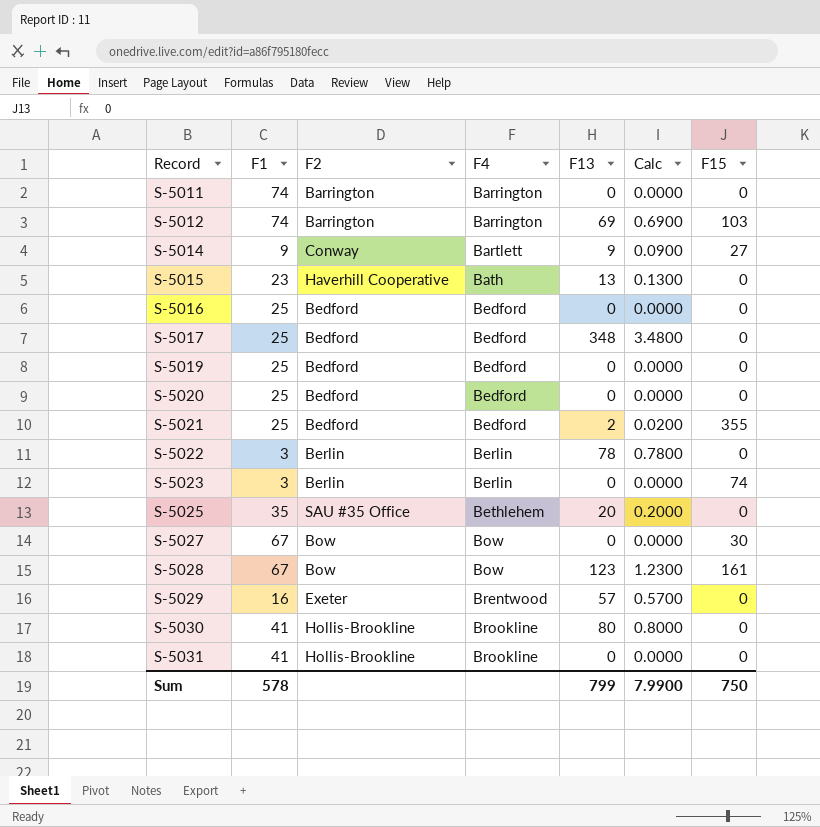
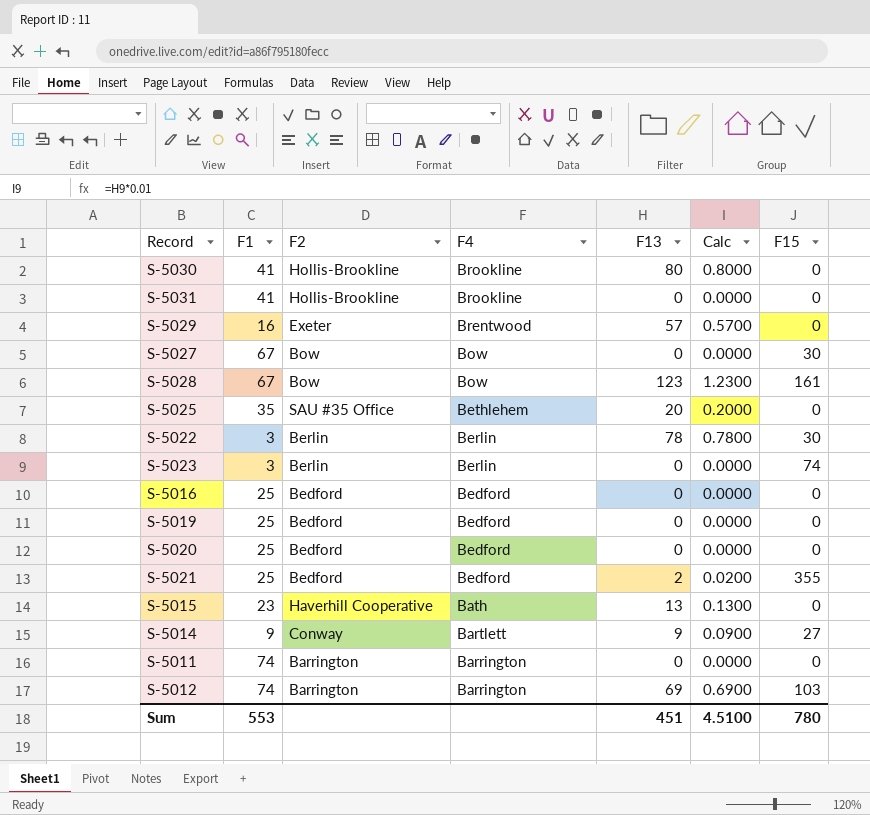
row order: Record ascending -> F4 descending
row S-5017: 25 | Bedford | Bedford | 348 | 3.4800 | 0 -> none
S-5022 | F15: 0 -> 30
Sum | F1: 578 -> 553
Sum | F13: 799 -> 451
Sum | Calc: 7.9900 -> 4.5100
Sum | F15: 750 -> 780

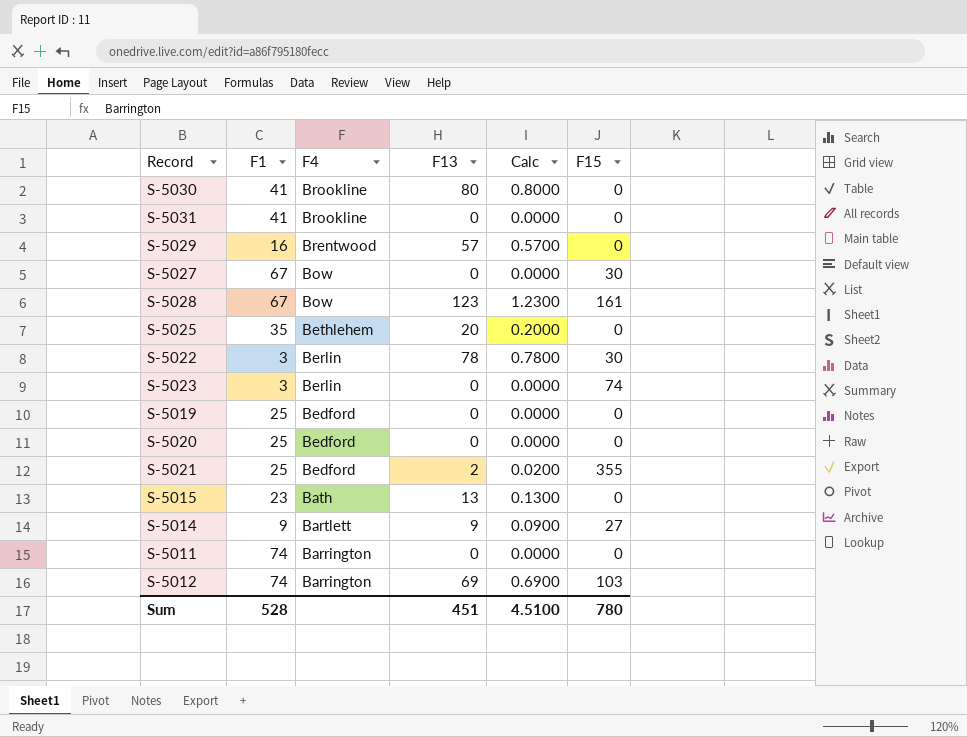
column F2 | position: 3 -> none
row S-5016: 25 | Bedford | Bedford | 0 | 0.0000 | 0 -> none
Sum | F1: 553 -> 528

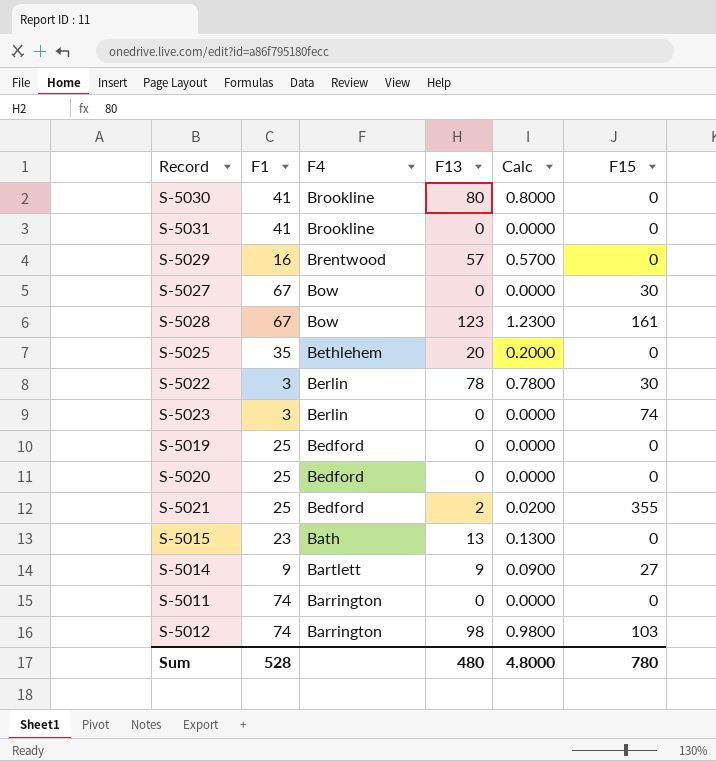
S-5012 | F13: 69 -> 98
S-5012 | Calc: 0.6900 -> 0.9800
Sum | F13: 451 -> 480
Sum | Calc: 4.5100 -> 4.8000

